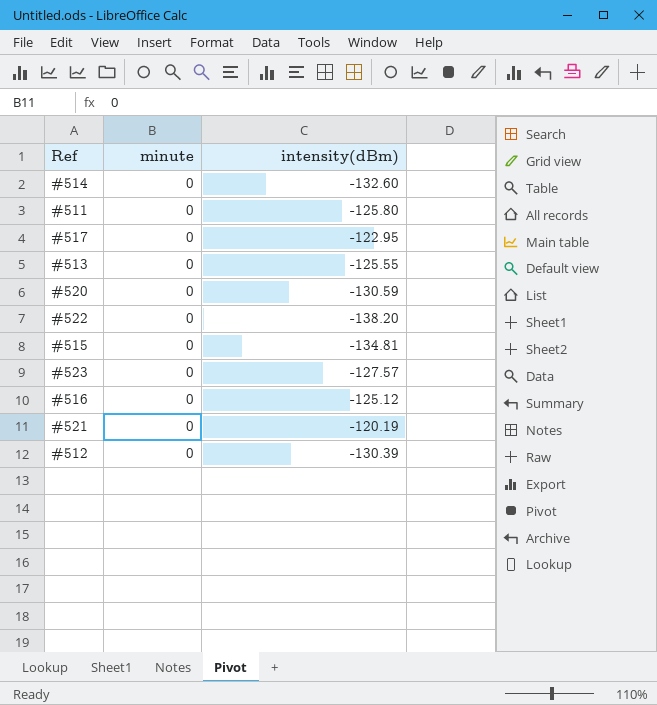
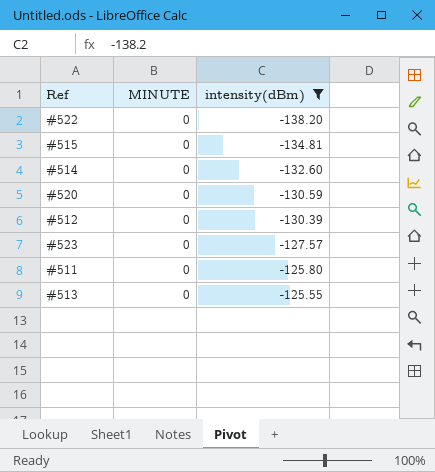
filter: none -> intensity(dBm) <= -125.55
row order: none -> intensity(dBm) ascending
column name: minute -> MINUTE

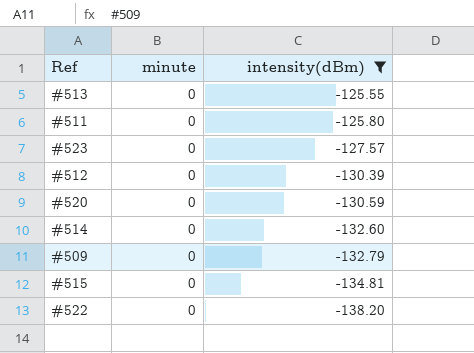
row order: intensity(dBm) ascending -> intensity(dBm) descending
column name: MINUTE -> minute
row #509: none -> 0 | -132.79

